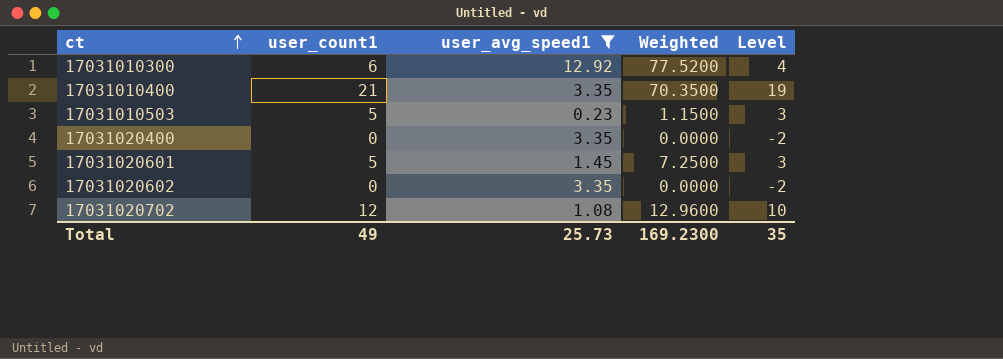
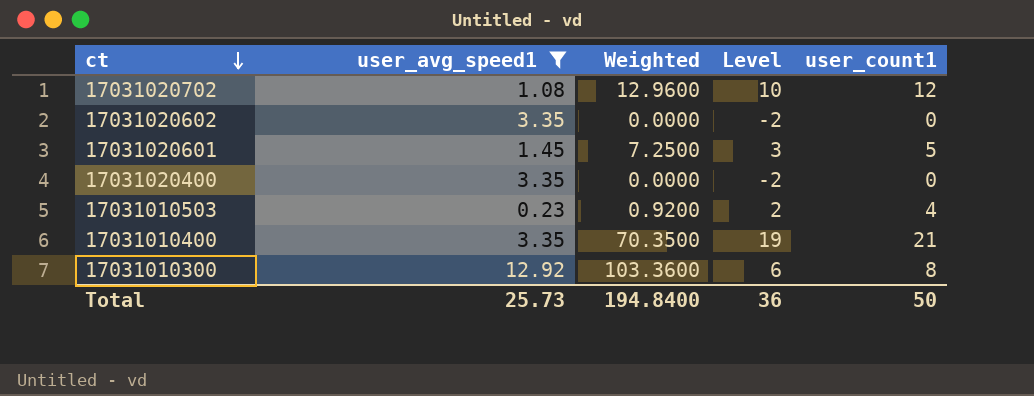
row order: ct ascending -> ct descending
column user_count1 | position: 2 -> 5
17031010503 | Weighted: 1.1500 -> 0.9200
17031010503 | Level: 3 -> 2
17031010503 | user_count1: 5 -> 4
17031010300 | Weighted: 77.5200 -> 103.3600
17031010300 | Level: 4 -> 6
17031010300 | user_count1: 6 -> 8
Total | Weighted: 169.2300 -> 194.8400
Total | Level: 35 -> 36
Total | user_count1: 49 -> 50

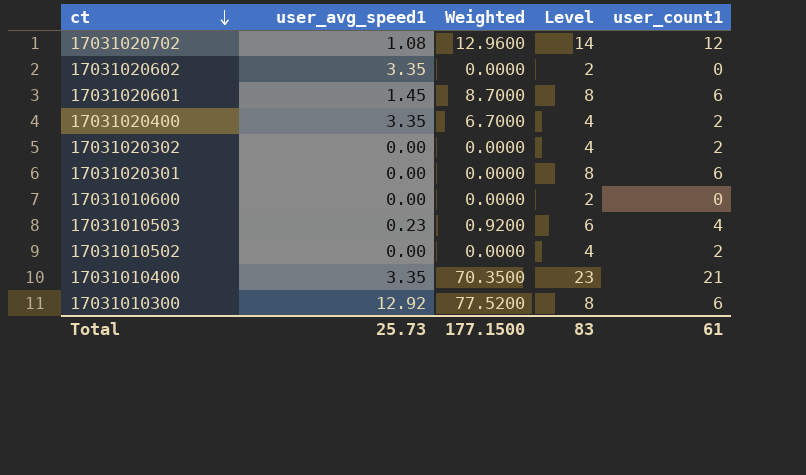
filter: user_avg_speed1 != 0.00 -> none
column Level | formula: [user_count1] - 2 -> [user_count1] + 2
17031020601 | Weighted: 7.2500 -> 8.7000
17031020601 | user_count1: 5 -> 6
17031020400 | Weighted: 0.0000 -> 6.7000
17031020400 | user_count1: 0 -> 2
17031010300 | Weighted: 103.3600 -> 77.5200
17031010300 | user_count1: 8 -> 6
Total | Weighted: 194.8400 -> 177.1500
Total | Level: 36 -> 83
Total | user_count1: 50 -> 61

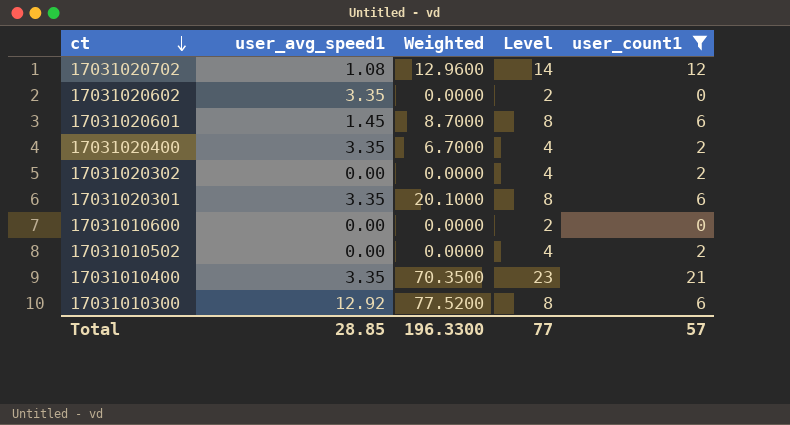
filter: none -> user_count1 != 4
17031020301 | user_avg_speed1: 0.00 -> 3.35
17031020301 | Weighted: 0.0000 -> 20.1000
Total | user_avg_speed1: 25.73 -> 28.85
Total | Weighted: 177.1500 -> 196.3300
Total | Level: 83 -> 77
Total | user_count1: 61 -> 57

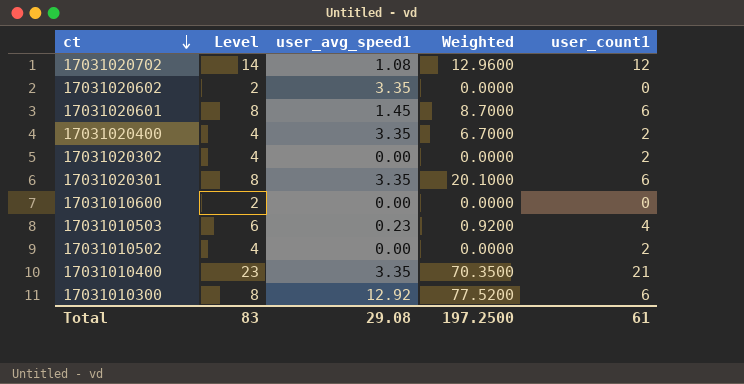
filter: user_count1 != 4 -> none
column Level | position: 4 -> 2
Total | Level: 77 -> 83
Total | user_avg_speed1: 28.85 -> 29.08
Total | Weighted: 196.3300 -> 197.2500
Total | user_count1: 57 -> 61

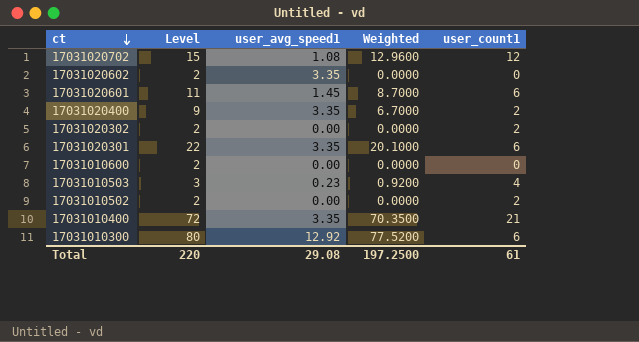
column Level | formula: [user_count1] + 2 -> [Weighted] + 2
Total | Level: 83 -> 220

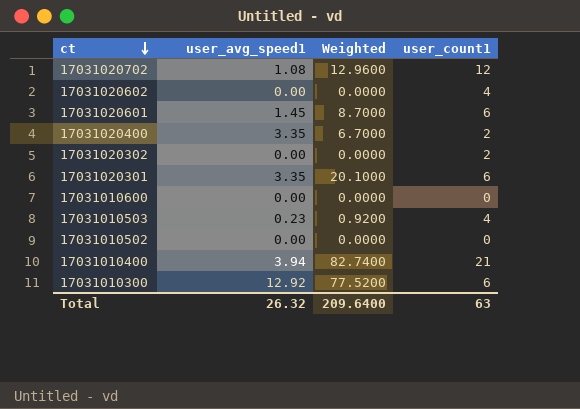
column Level | formula: [Weighted] + 2 -> none
17031020602 | user_avg_speed1: 3.35 -> 0.00
17031020602 | user_count1: 0 -> 4
17031010502 | user_count1: 2 -> 0
17031010400 | user_avg_speed1: 3.35 -> 3.94
17031010400 | Weighted: 70.3500 -> 82.7400
Total | user_avg_speed1: 29.08 -> 26.32
Total | Weighted: 197.2500 -> 209.6400
Total | user_count1: 61 -> 63

